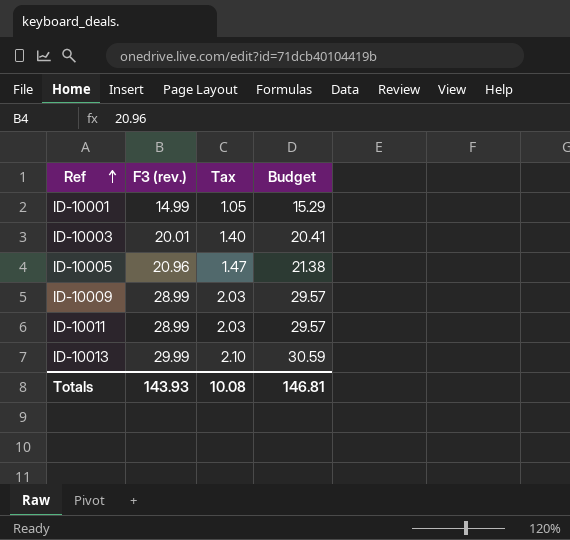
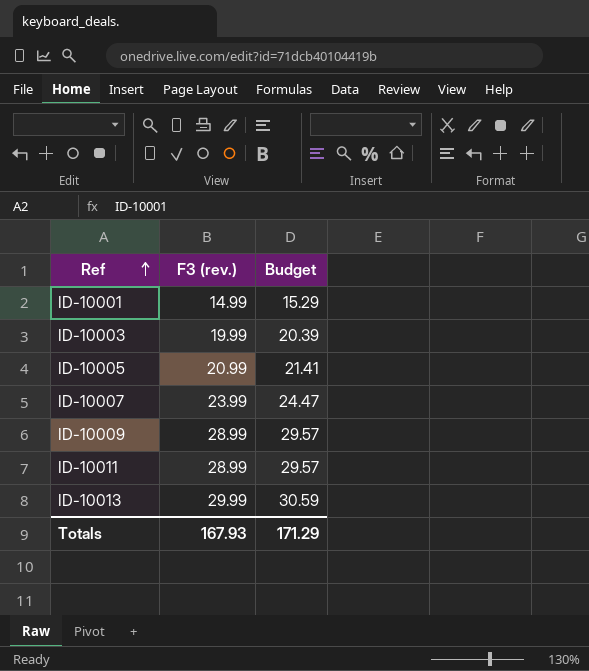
column Tax | formula: [F3 (rev.)] * 0.07 -> none
ID-10003 | F3 (rev.): 20.01 -> 19.99
ID-10003 | Budget: 20.41 -> 20.39
ID-10005 | F3 (rev.): 20.96 -> 20.99
ID-10005 | Budget: 21.38 -> 21.41
row ID-10007: none -> 23.99 | 24.47
Totals | F3 (rev.): 143.93 -> 167.93
Totals | Budget: 146.81 -> 171.29

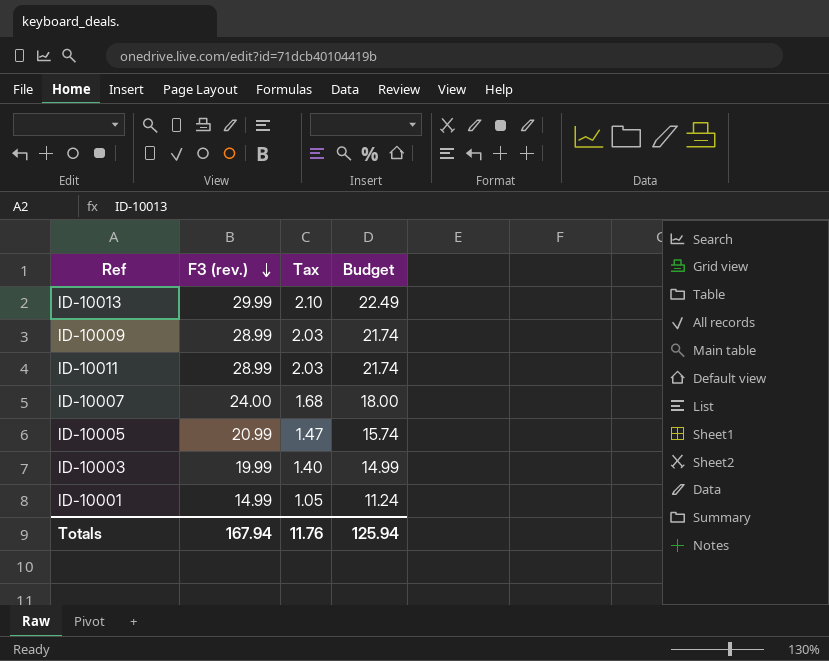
row order: Ref ascending -> F3 (rev.) descending
column Tax | formula: none -> [F3 (rev.)] * 0.07
column Budget | formula: [F3 (rev.)] * 1.02 -> [F3 (rev.)] * 0.75
ID-10007 | F3 (rev.): 23.99 -> 24.00
Totals | F3 (rev.): 167.93 -> 167.94
Totals | Budget: 171.29 -> 125.94

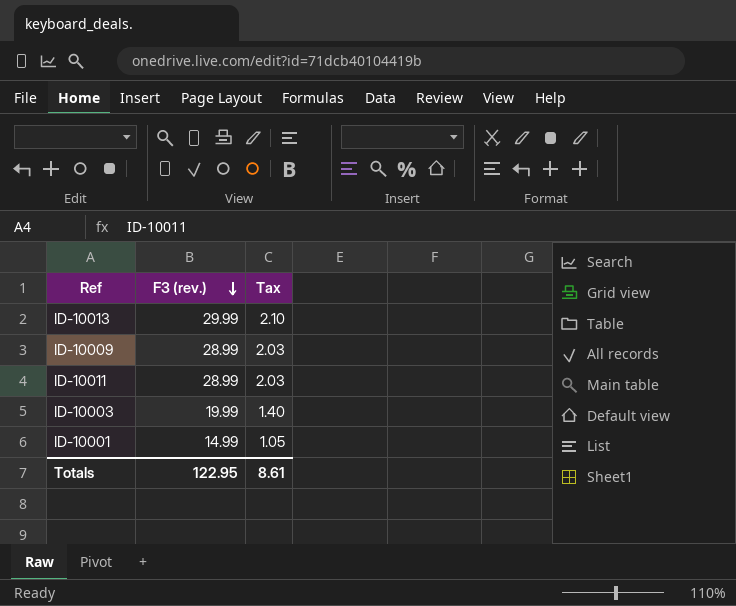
column Budget | formula: [F3 (rev.)] * 0.75 -> none
row ID-10007: 24.00 | 1.68 | 18.00 -> none
row ID-10005: 20.99 | 1.47 | 15.74 -> none
Totals | F3 (rev.): 167.94 -> 122.95
Totals | Tax: 11.76 -> 8.61

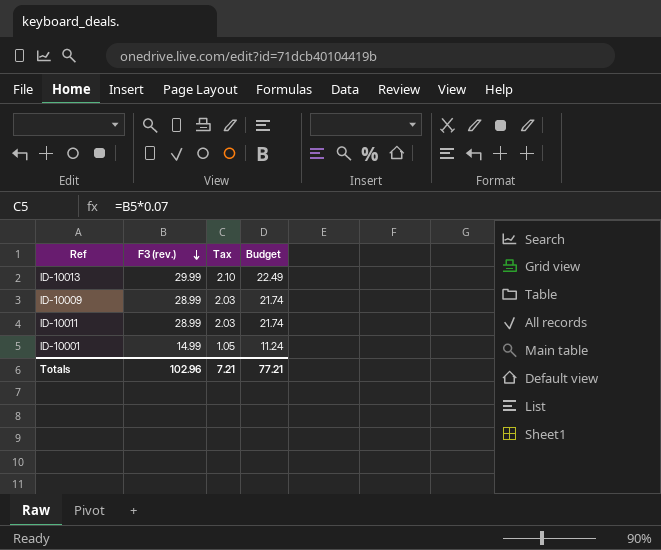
column Budget | formula: none -> [F3 (rev.)] * 0.75
row ID-10003: 19.99 | 1.40 -> none
Totals | F3 (rev.): 122.95 -> 102.96
Totals | Tax: 8.61 -> 7.21

